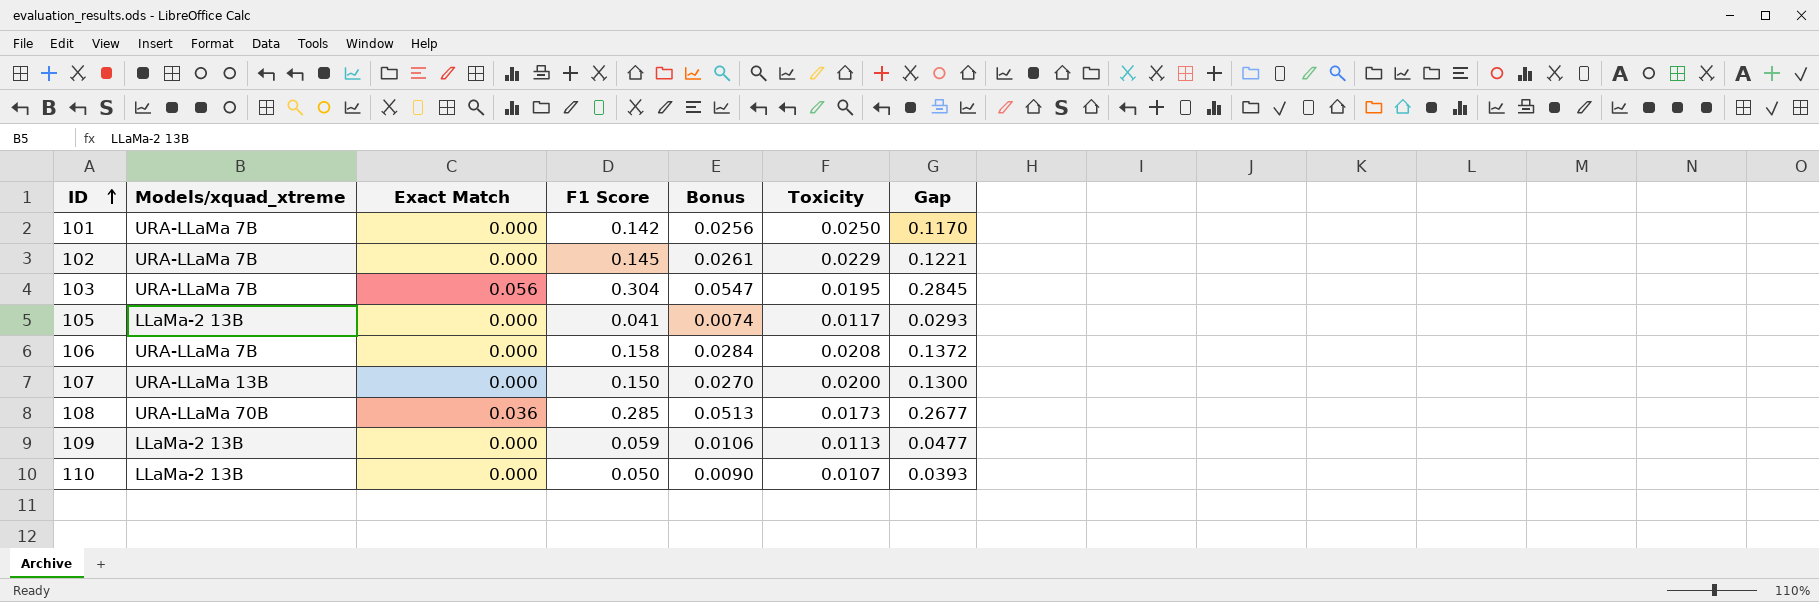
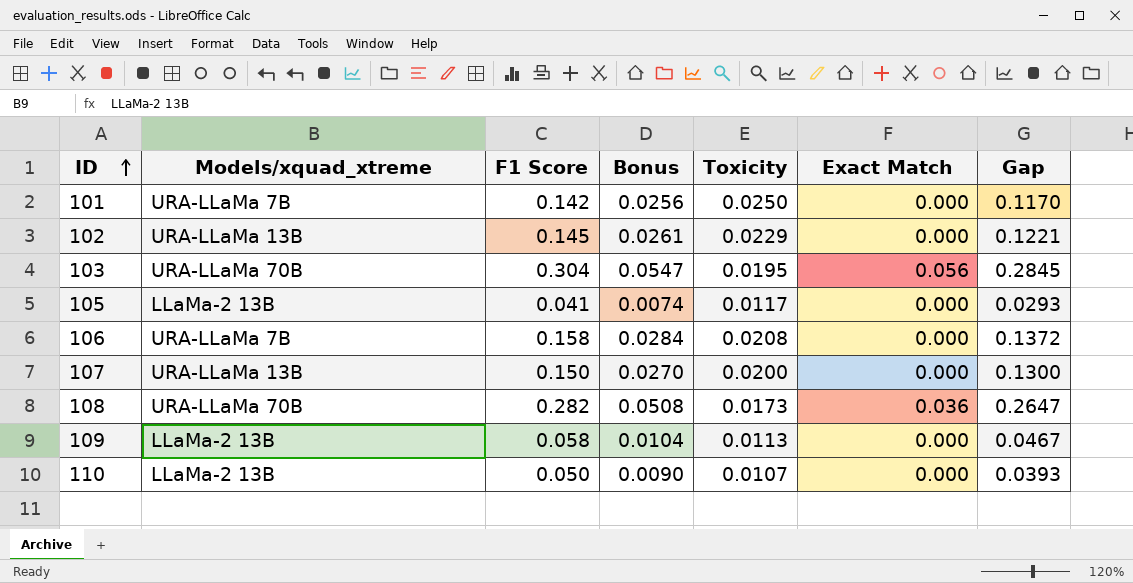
column Exact Match | position: 3 -> 6
102 | Models/xquad_xtreme: URA-LLaMa 7B -> URA-LLaMa 13B
103 | Models/xquad_xtreme: URA-LLaMa 7B -> URA-LLaMa 70B
108 | F1 Score: 0.285 -> 0.282
108 | Bonus: 0.0513 -> 0.0508
108 | Gap: 0.2677 -> 0.2647
109 | F1 Score: 0.059 -> 0.058
109 | Bonus: 0.0106 -> 0.0104
109 | Gap: 0.0477 -> 0.0467

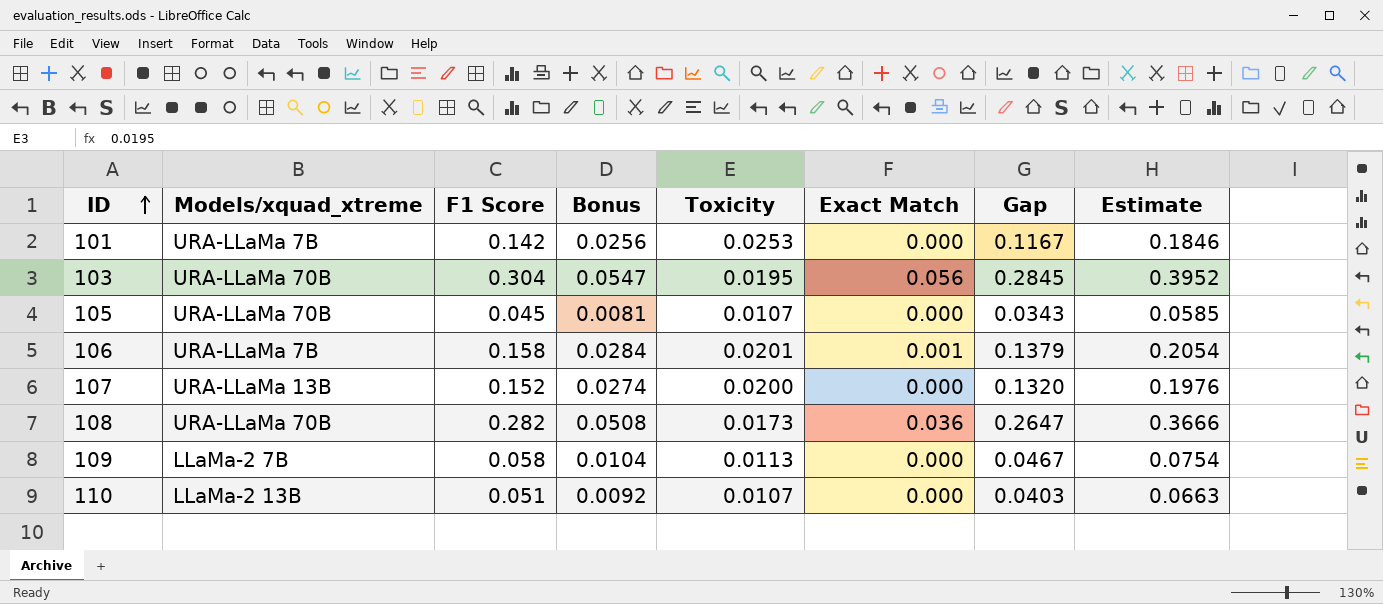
column Estimate | formula: none -> [F1 Score] * 1.3
row 102: URA-LLaMa 13B | 0.145 | 0.0261 | 0.0229 | 0.000 | 0.1221 -> none
101 | Toxicity: 0.0250 -> 0.0253
101 | Gap: 0.1170 -> 0.1167
105 | Models/xquad_xtreme: LLaMa-2 13B -> URA-LLaMa 70B
105 | F1 Score: 0.041 -> 0.045
105 | Bonus: 0.0074 -> 0.0081
105 | Toxicity: 0.0117 -> 0.0107
105 | Gap: 0.0293 -> 0.0343
106 | Toxicity: 0.0208 -> 0.0201
106 | Exact Match: 0.000 -> 0.001
106 | Gap: 0.1372 -> 0.1379
107 | F1 Score: 0.150 -> 0.152
107 | Bonus: 0.0270 -> 0.0274
107 | Gap: 0.1300 -> 0.1320
109 | Models/xquad_xtreme: LLaMa-2 13B -> LLaMa-2 7B
110 | F1 Score: 0.050 -> 0.051
110 | Bonus: 0.0090 -> 0.0092
110 | Gap: 0.0393 -> 0.0403

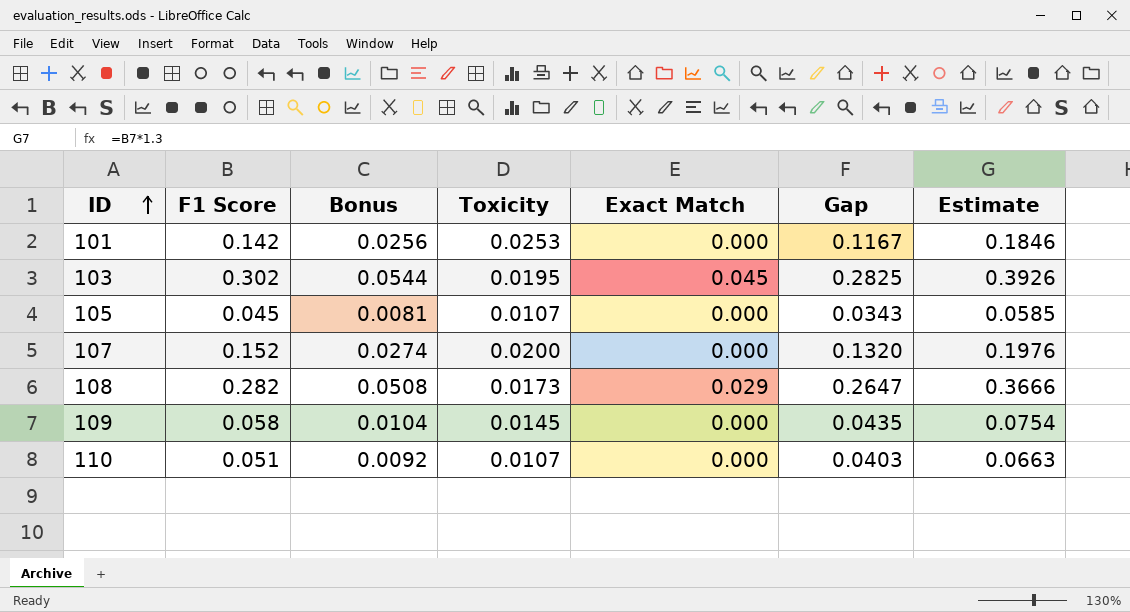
column Models/xquad_xtreme | position: 2 -> none
row 106: URA-LLaMa 7B | 0.158 | 0.0284 | 0.0201 | 0.001 | 0.1379 | 0.2054 -> none
103 | F1 Score: 0.304 -> 0.302
103 | Bonus: 0.0547 -> 0.0544
103 | Exact Match: 0.056 -> 0.045
103 | Gap: 0.2845 -> 0.2825
103 | Estimate: 0.3952 -> 0.3926
108 | Exact Match: 0.036 -> 0.029
109 | Toxicity: 0.0113 -> 0.0145
109 | Gap: 0.0467 -> 0.0435

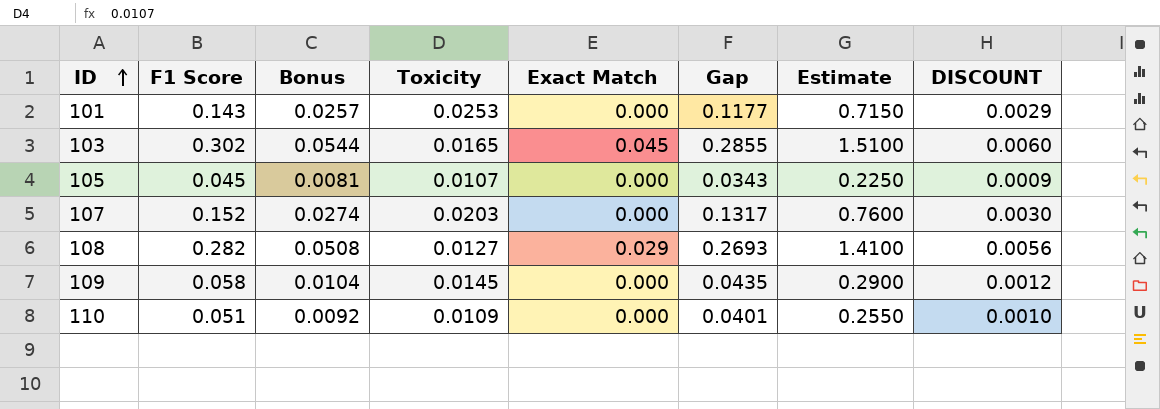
column Estimate | formula: [F1 Score] * 1.3 -> [F1 Score] * 5
column DISCOUNT | formula: none -> [F1 Score] * 0.02
101 | F1 Score: 0.142 -> 0.143
101 | Bonus: 0.0256 -> 0.0257
101 | Gap: 0.1167 -> 0.1177
103 | Toxicity: 0.0195 -> 0.0165
103 | Gap: 0.2825 -> 0.2855
107 | Toxicity: 0.0200 -> 0.0203
107 | Gap: 0.1320 -> 0.1317
108 | Toxicity: 0.0173 -> 0.0127
108 | Gap: 0.2647 -> 0.2693
110 | Toxicity: 0.0107 -> 0.0109
110 | Gap: 0.0403 -> 0.0401

